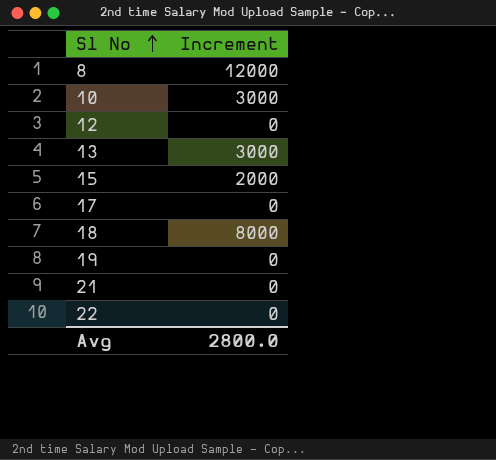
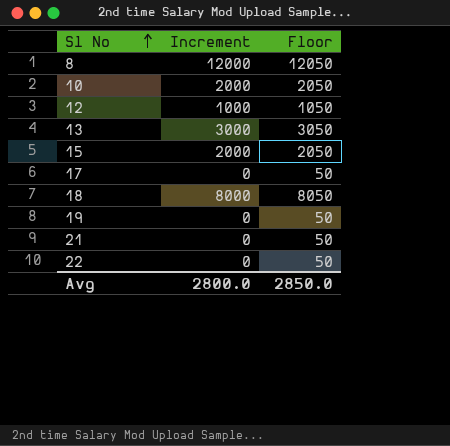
column Floor | formula: none -> [Increment] + 50
10 | Increment: 3000 -> 2000
12 | Increment: 0 -> 1000

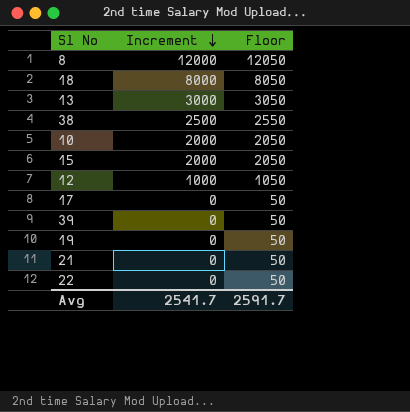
row order: Sl No ascending -> Increment descending
row 38: none -> 2500 | 2550
row 39: none -> 0 | 50
Avg | Increment: 2800.0 -> 2541.7
Avg | Floor: 2850.0 -> 2591.7

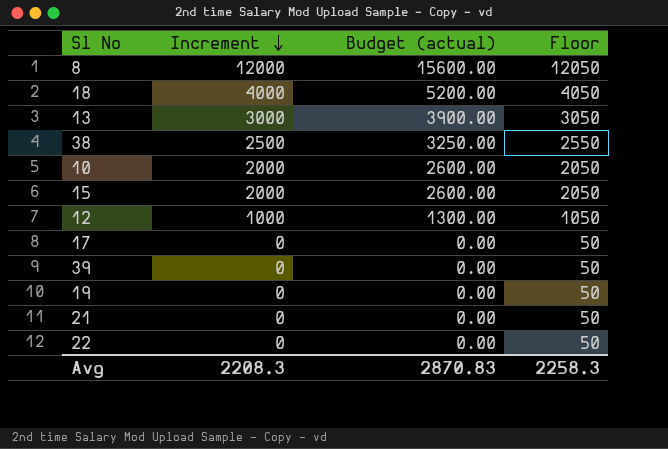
column Budget (actual) | formula: none -> [Increment] * 1.3
18 | Increment: 8000 -> 4000
18 | Floor: 8050 -> 4050
Avg | Increment: 2541.7 -> 2208.3
Avg | Floor: 2591.7 -> 2258.3

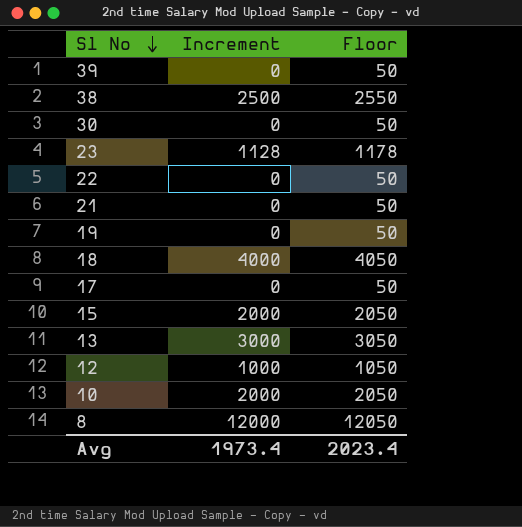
row order: Increment descending -> Sl No descending
column Budget (actual) | formula: [Increment] * 1.3 -> none
row 30: none -> 0 | 50
row 23: none -> 1128 | 1178
Avg | Increment: 2208.3 -> 1973.4
Avg | Floor: 2258.3 -> 2023.4

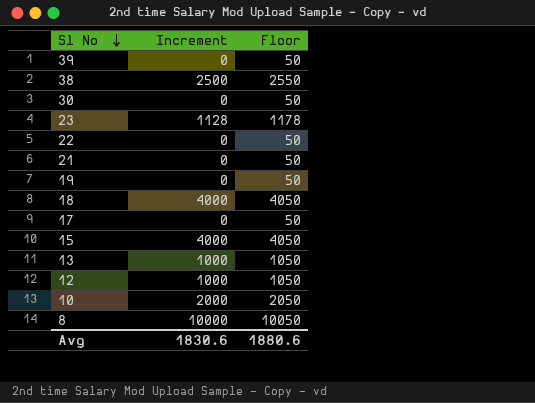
15 | Increment: 2000 -> 4000
15 | Floor: 2050 -> 4050
13 | Increment: 3000 -> 1000
13 | Floor: 3050 -> 1050
8 | Increment: 12000 -> 10000
8 | Floor: 12050 -> 10050
Avg | Increment: 1973.4 -> 1830.6
Avg | Floor: 2023.4 -> 1880.6

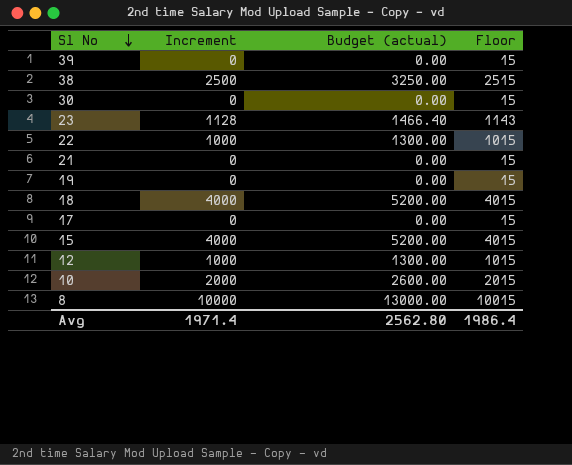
column Budget (actual) | formula: none -> [Increment] * 1.3
column Floor | formula: [Increment] + 50 -> [Increment] + 15
row 13: 1000 | 1050 -> none
22 | Increment: 0 -> 1000
Avg | Increment: 1830.6 -> 1971.4
Avg | Floor: 1880.6 -> 1986.4

